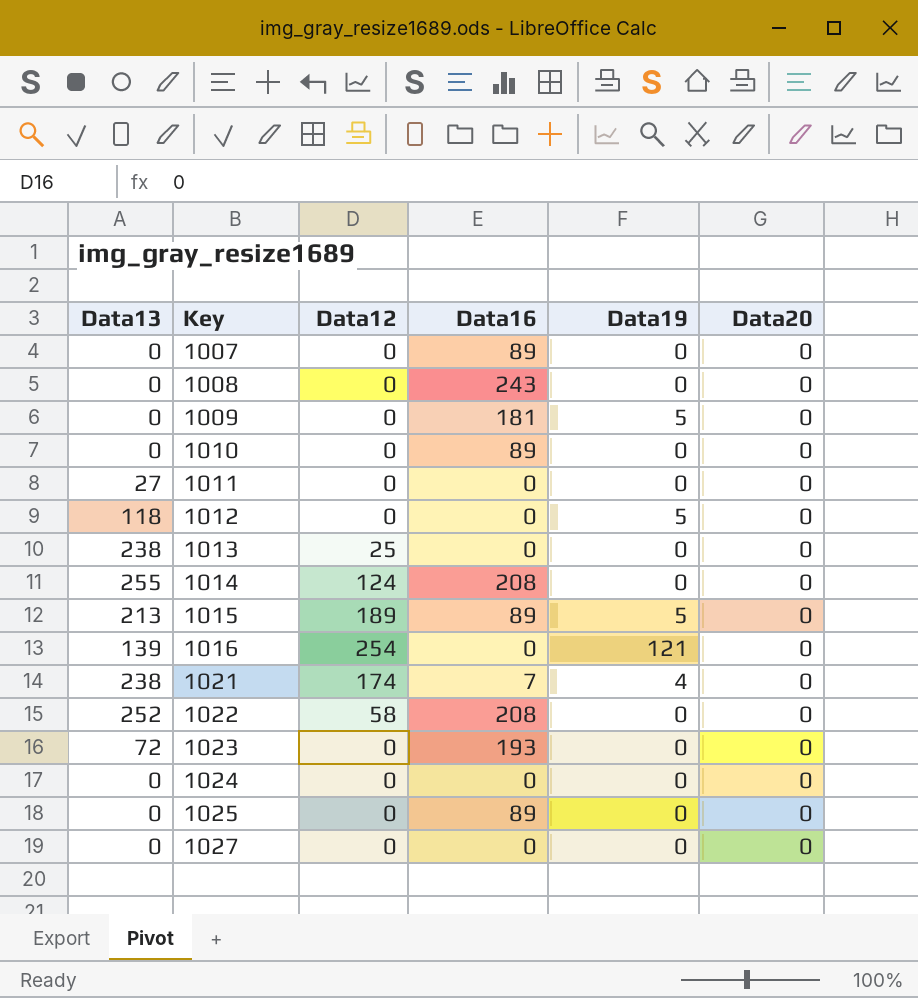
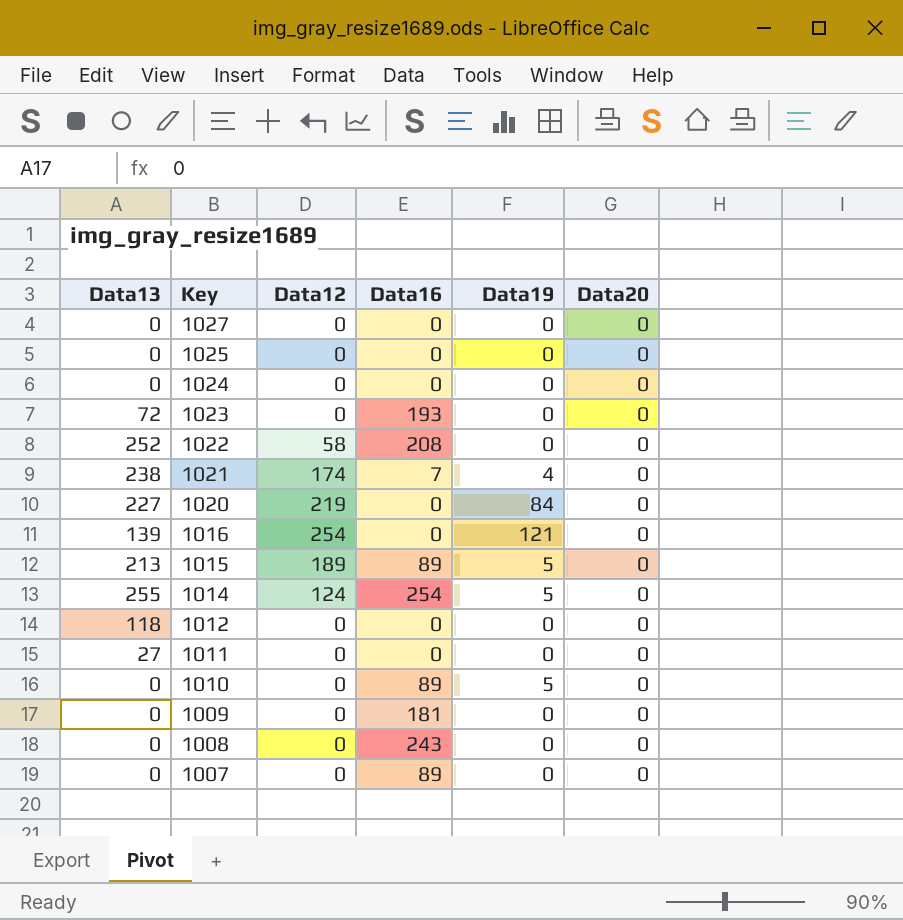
row order: Key ascending -> Key descending
row 1013: 238 | 25 | 0 | 0 | 0 -> none
1025 | Data16: 89 -> 0
row 1020: none -> 227 | 219 | 0 | 84 | 0
1014 | Data16: 208 -> 254
1014 | Data19: 0 -> 5
1012 | Data19: 5 -> 0
1010 | Data19: 0 -> 5
1009 | Data19: 5 -> 0

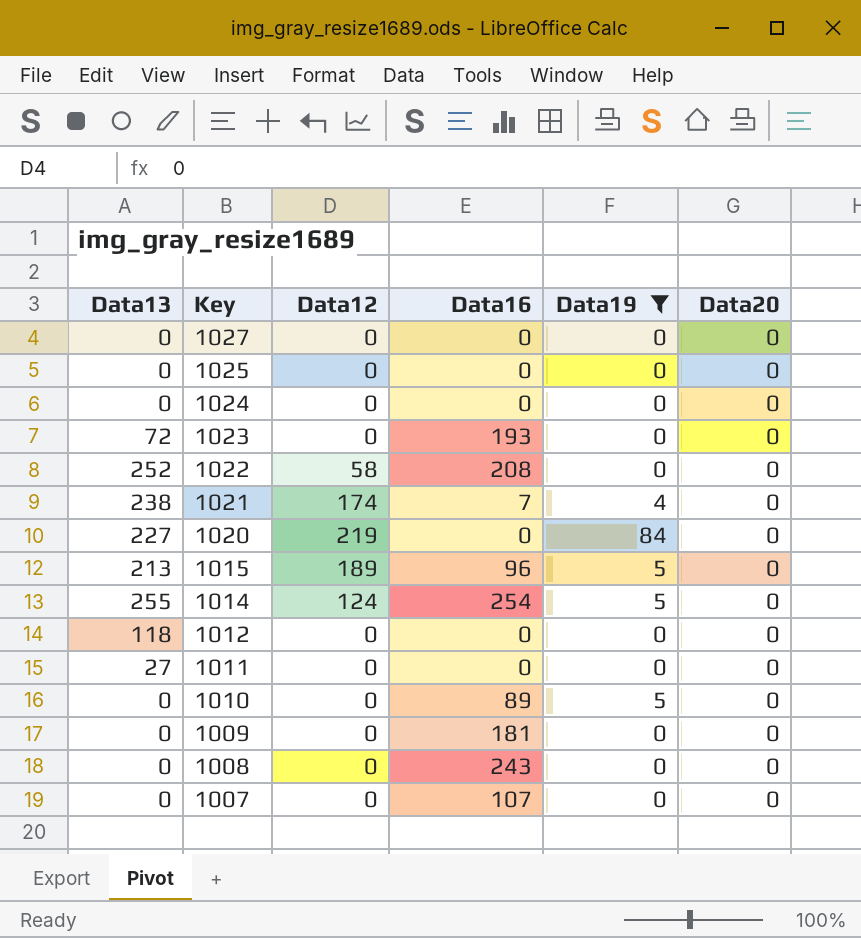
filter: none -> Data19 != 121
1015 | Data16: 89 -> 96
1007 | Data16: 89 -> 107

